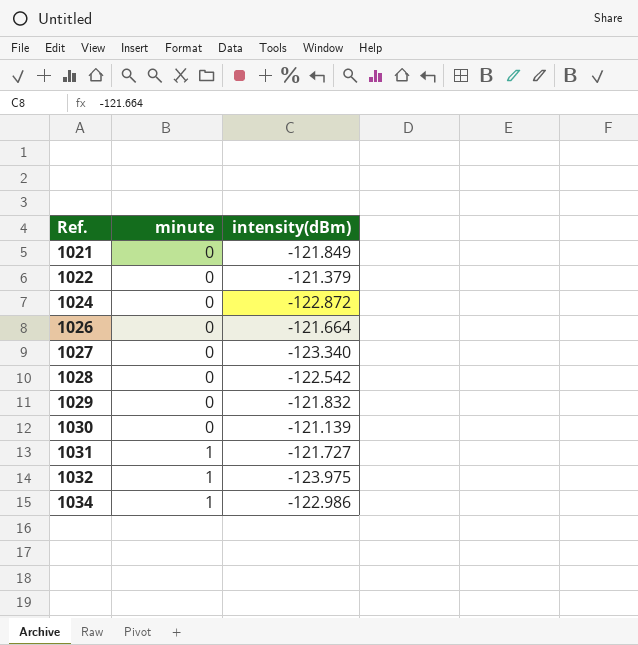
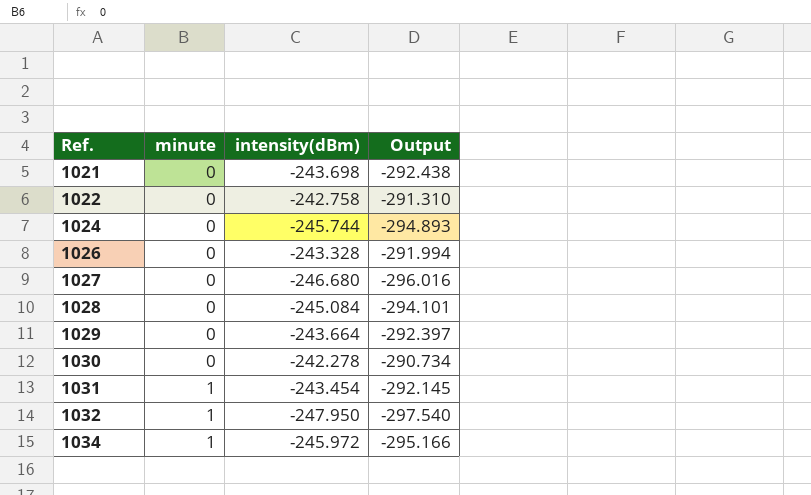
column Output | formula: none -> [intensity(dBm)] * 1.2
1021 | intensity(dBm): -121.849 -> -243.698
1022 | intensity(dBm): -121.379 -> -242.758
1024 | intensity(dBm): -122.872 -> -245.744
1026 | intensity(dBm): -121.664 -> -243.328
1027 | intensity(dBm): -123.340 -> -246.680
1028 | intensity(dBm): -122.542 -> -245.084
1029 | intensity(dBm): -121.832 -> -243.664
1030 | intensity(dBm): -121.139 -> -242.278
1031 | intensity(dBm): -121.727 -> -243.454
1032 | intensity(dBm): -123.975 -> -247.950
1034 | intensity(dBm): -122.986 -> -245.972

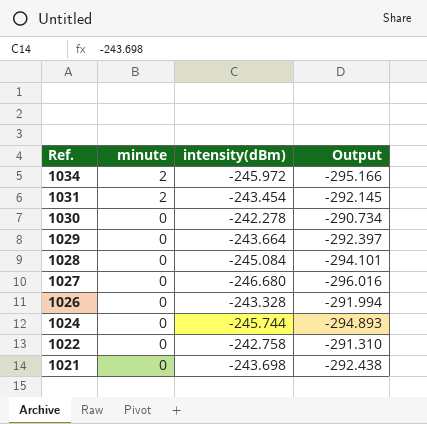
row order: Ref. ascending -> Ref. descending
row 1032: 1 | -247.950 | -297.540 -> none
1034 | minute: 1 -> 2
1031 | minute: 1 -> 2

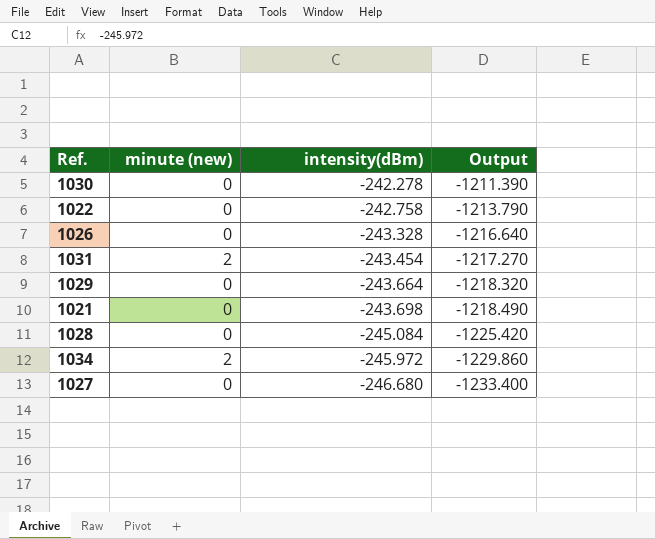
row order: Ref. descending -> intensity(dBm) descending
column name: minute -> minute (new)
column Output | formula: [intensity(dBm)] * 1.2 -> [intensity(dBm)] * 5
row 1024: 0 | -245.744 | -294.893 -> none

